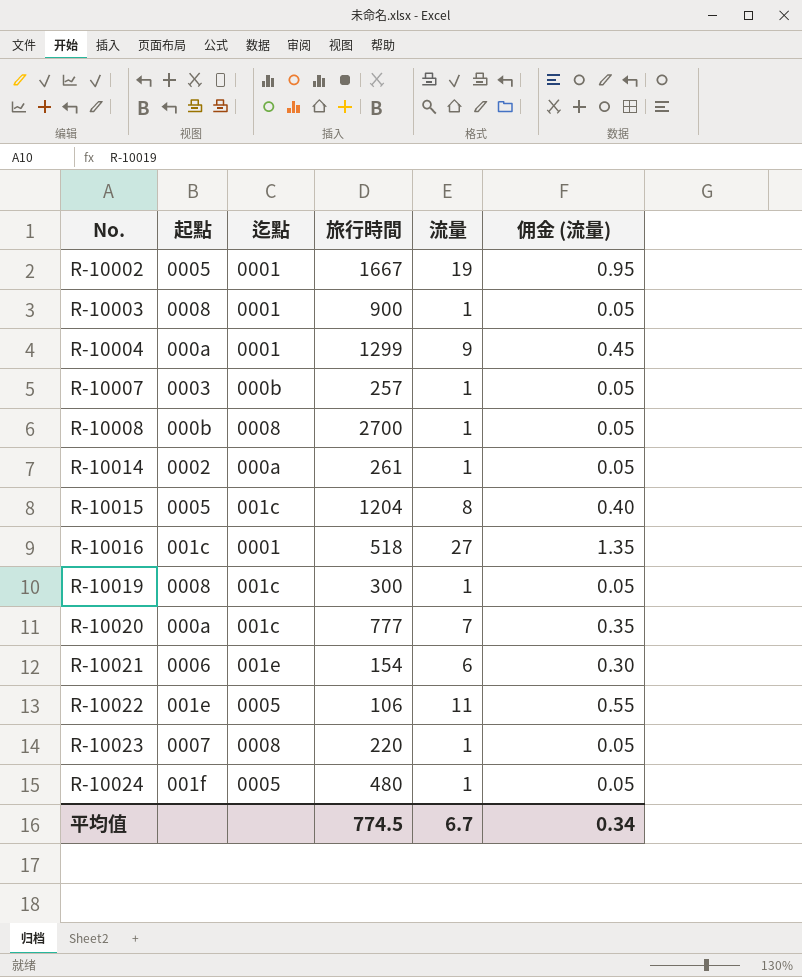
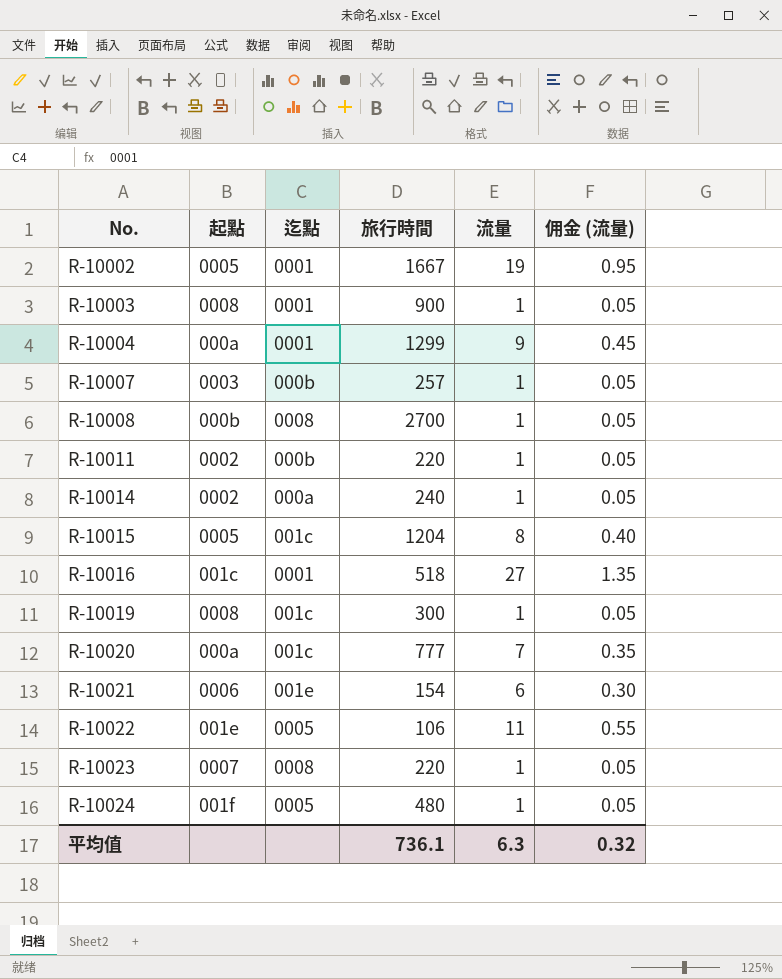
row R-10011: none -> 0002 | 000b | 220 | 1 | 0.05
R-10014 | 旅行時間: 261 -> 240
平均值 | 旅行時間: 774.5 -> 736.1
平均值 | 流量: 6.7 -> 6.3
平均值 | 佣金 (流量): 0.34 -> 0.32

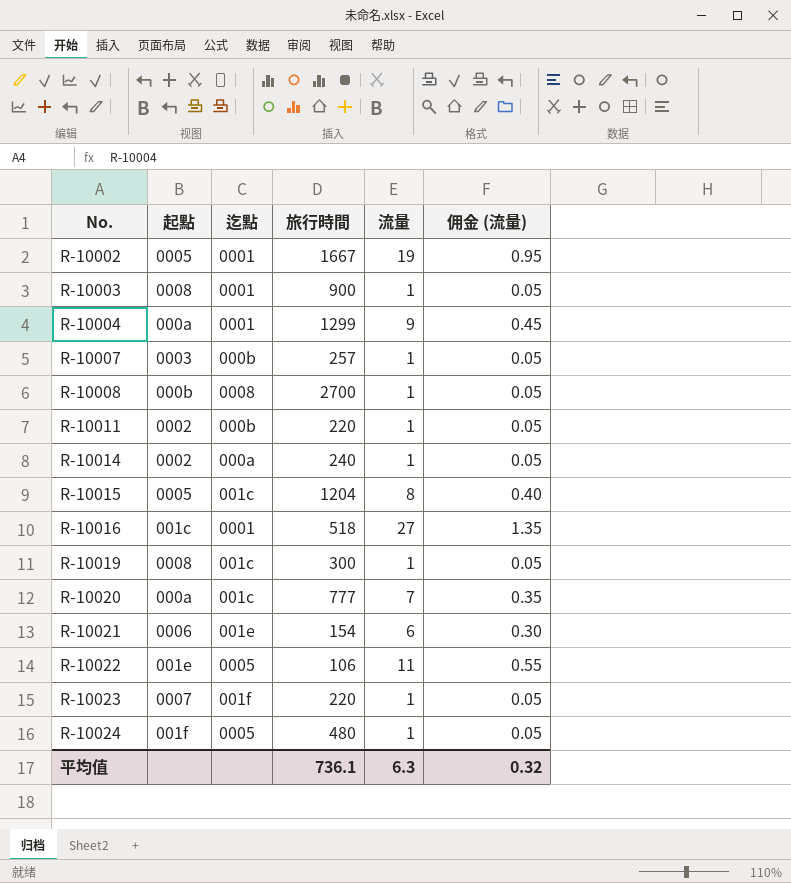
R-10023 | 迄點: 0008 -> 001f

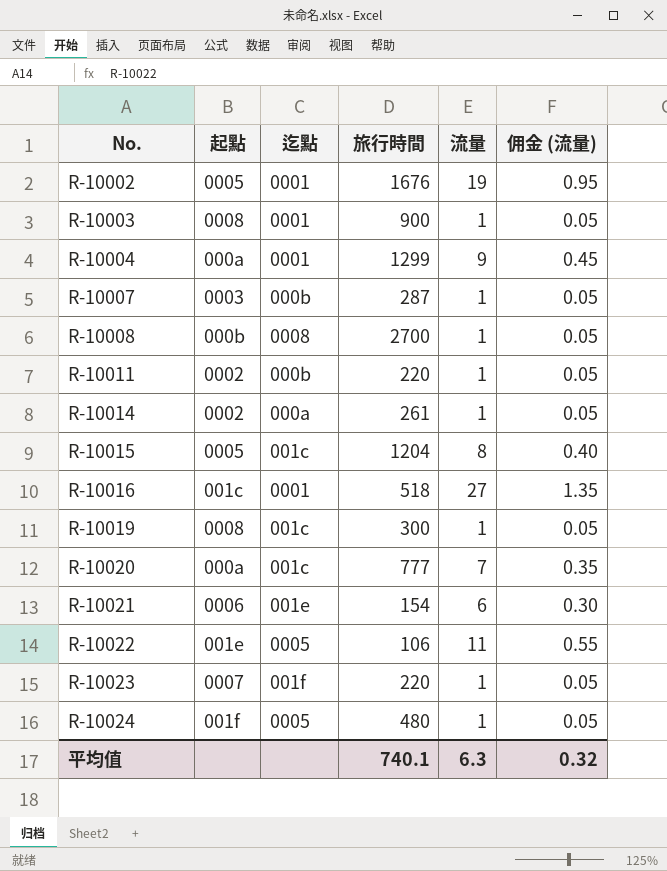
R-10002 | 旅行時間: 1667 -> 1676
R-10007 | 旅行時間: 257 -> 287
R-10014 | 旅行時間: 240 -> 261
平均值 | 旅行時間: 736.1 -> 740.1

